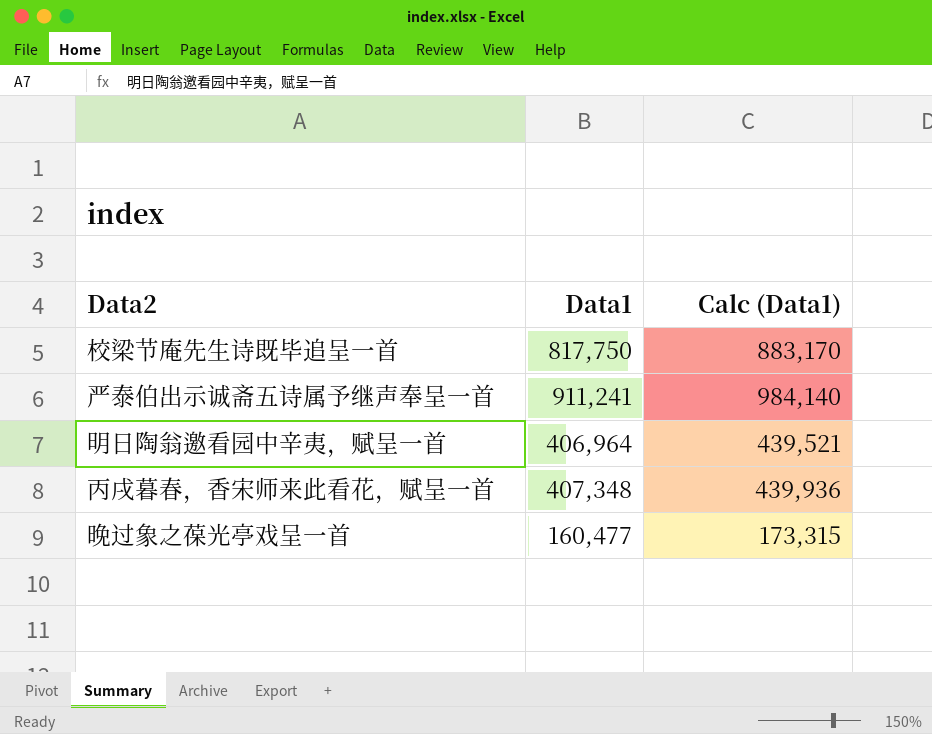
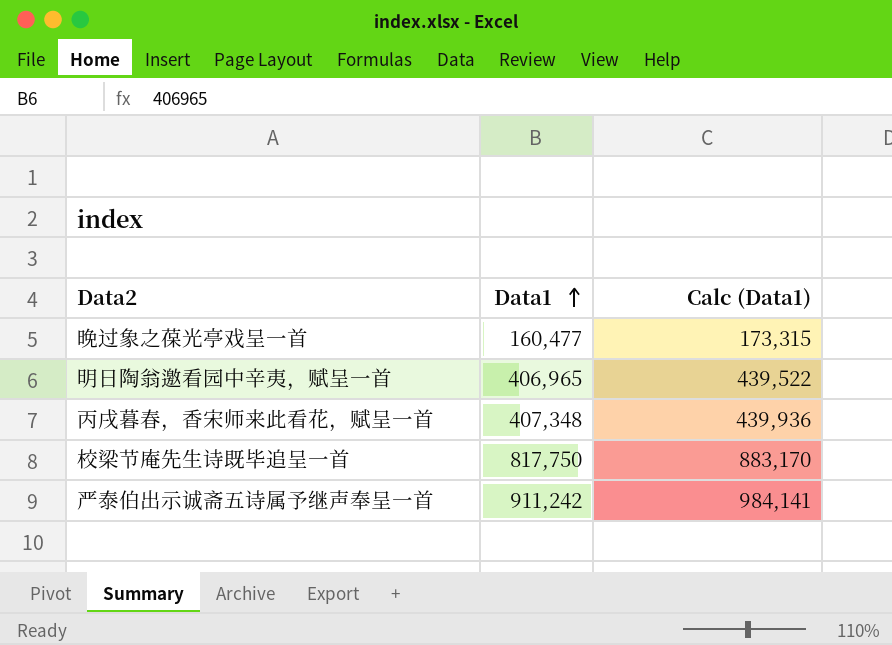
row order: none -> Data1 ascending
明日陶翁邀看园中辛夷，赋呈一首 | Data1: 406,964 -> 406,965
明日陶翁邀看园中辛夷，赋呈一首 | Calc (Data1): 439,521 -> 439,522
严泰伯出示诚斋五诗属予继声奉呈一首 | Data1: 911,241 -> 911,242
严泰伯出示诚斋五诗属予继声奉呈一首 | Calc (Data1): 984,140 -> 984,141

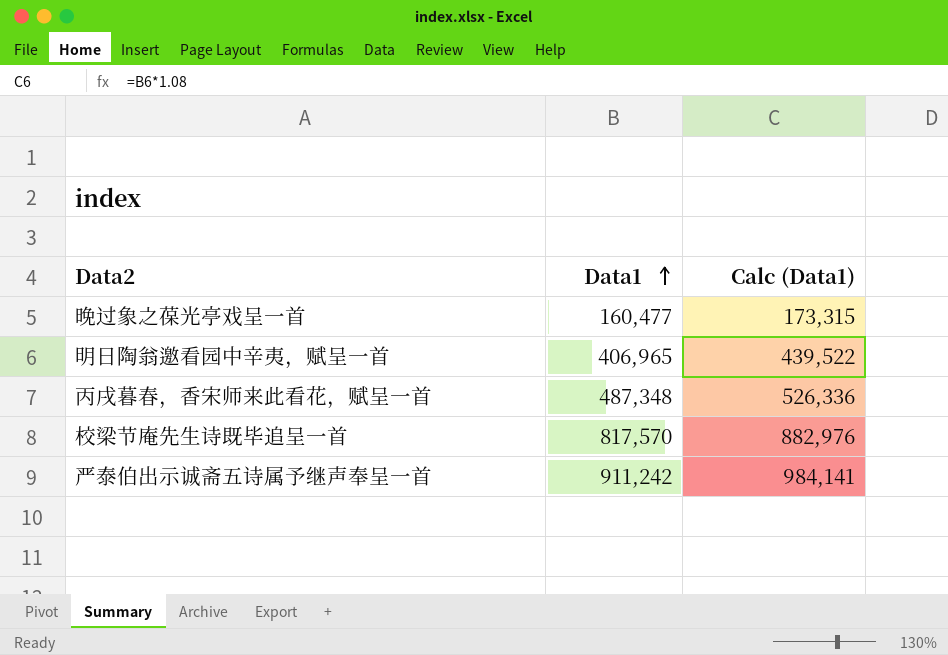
丙戌暮春，香宋师来此看花，赋呈一首 | Data1: 407,348 -> 487,348
丙戌暮春，香宋师来此看花，赋呈一首 | Calc (Data1): 439,936 -> 526,336
校梁节庵先生诗既毕追呈一首 | Data1: 817,750 -> 817,570
校梁节庵先生诗既毕追呈一首 | Calc (Data1): 883,170 -> 882,976

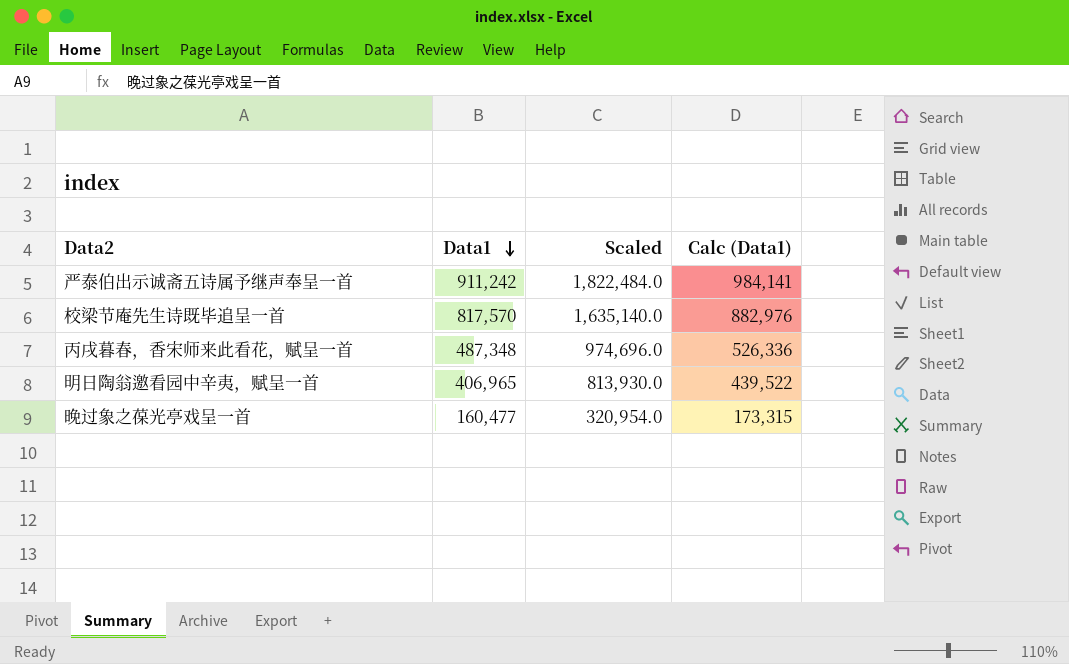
row order: Data1 ascending -> Data1 descending
column Scaled | formula: none -> [Data1] * 2

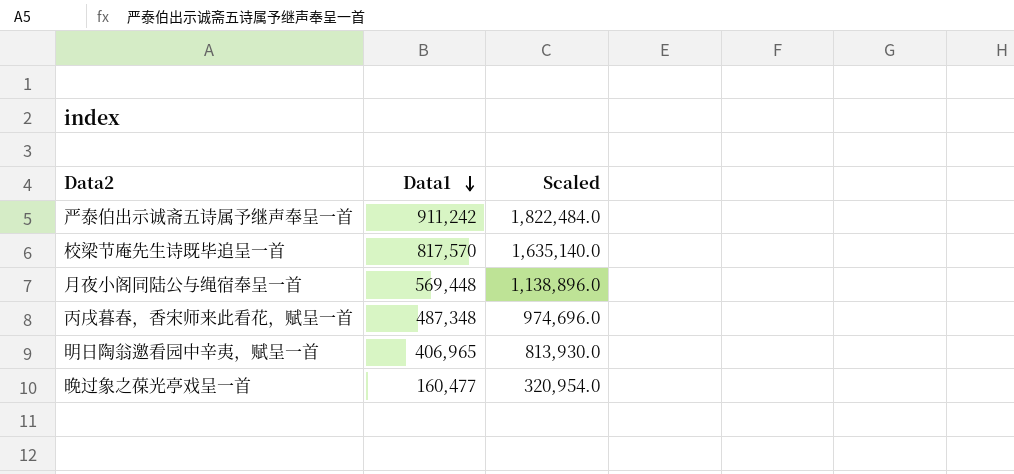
column Calc (Data1) | formula: [Data1] * 1.08 -> none
row 月夜小阁同陆公与绳宿奉呈一首: none -> 569,448 | 1,138,896.0

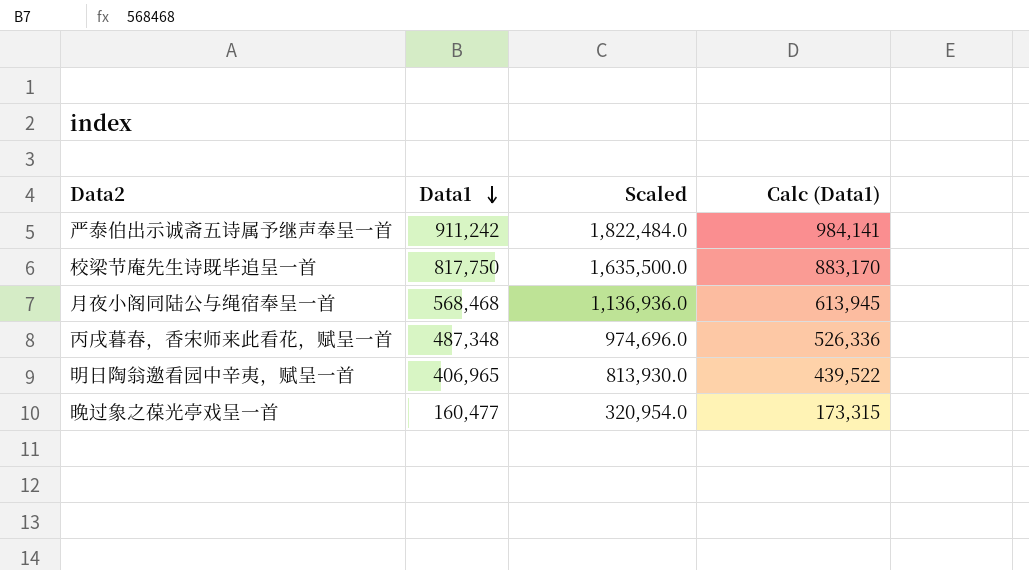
column Calc (Data1) | formula: none -> [Data1] * 1.08
校梁节庵先生诗既毕追呈一首 | Data1: 817,570 -> 817,750
校梁节庵先生诗既毕追呈一首 | Scaled: 1,635,140.0 -> 1,635,500.0
月夜小阁同陆公与绳宿奉呈一首 | Data1: 569,448 -> 568,468
月夜小阁同陆公与绳宿奉呈一首 | Scaled: 1,138,896.0 -> 1,136,936.0

